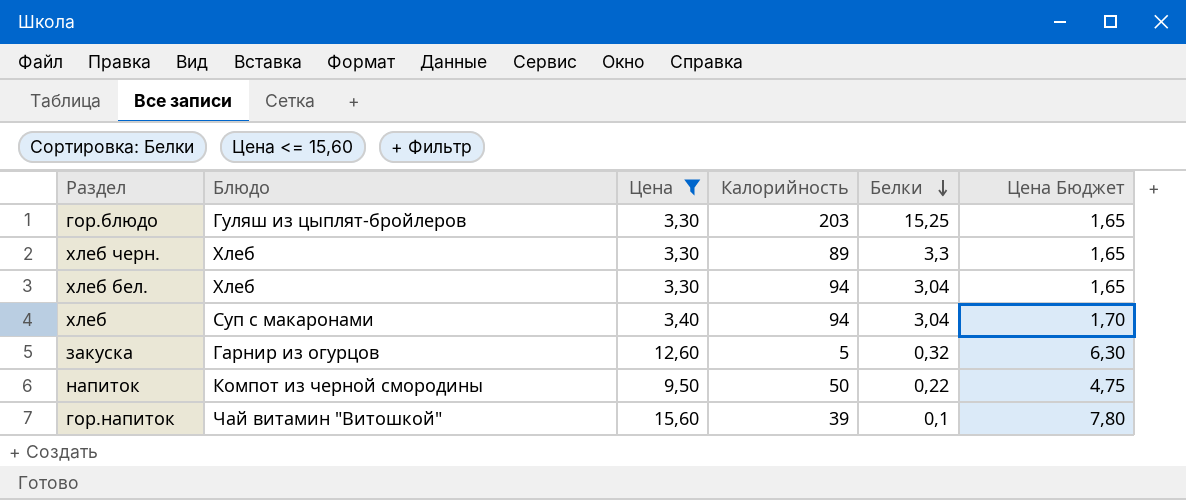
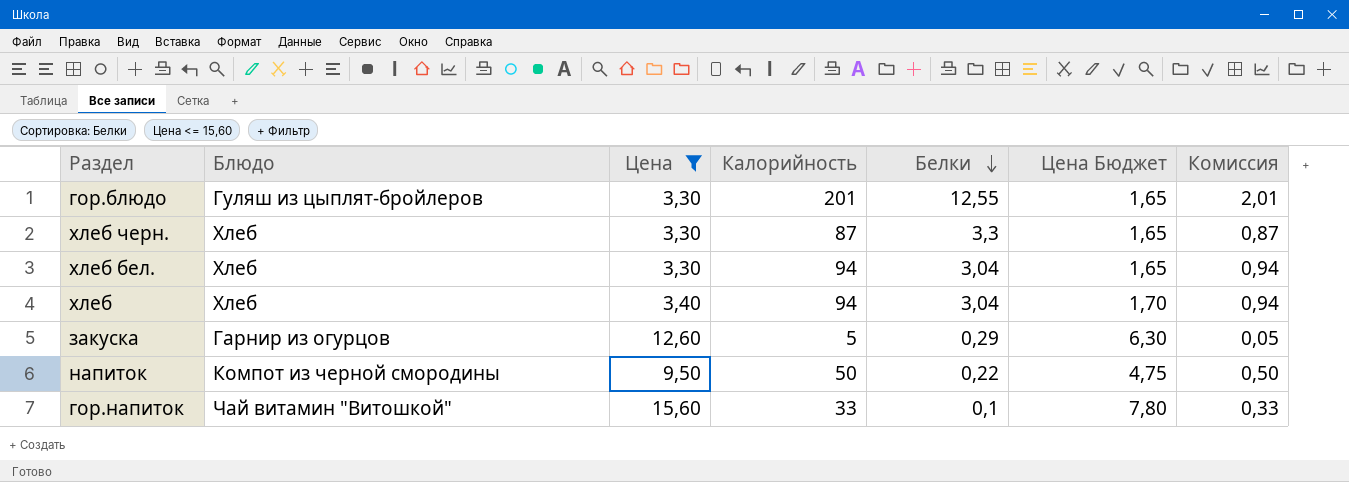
column Комиссия | formula: none -> [Калорийность] * 0,01
гор.блюдо | Калорийность: 203 -> 201
гор.блюдо | Белки: 15,25 -> 12,55
хлеб черн. | Калорийность: 89 -> 87
хлеб | Блюдо: Суп с макаронами -> Хлеб
закуска | Белки: 0,32 -> 0,29
гор.напиток | Калорийность: 39 -> 33

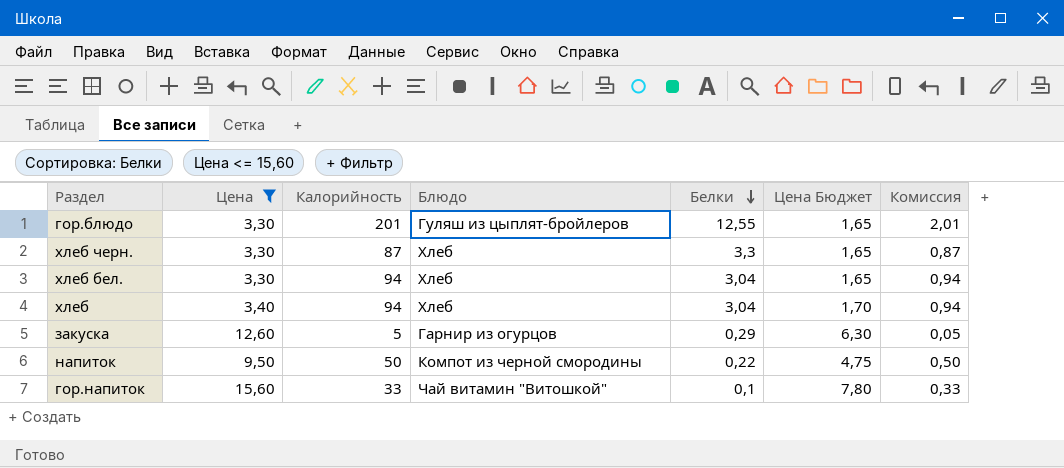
column Блюдо | position: 2 -> 4

